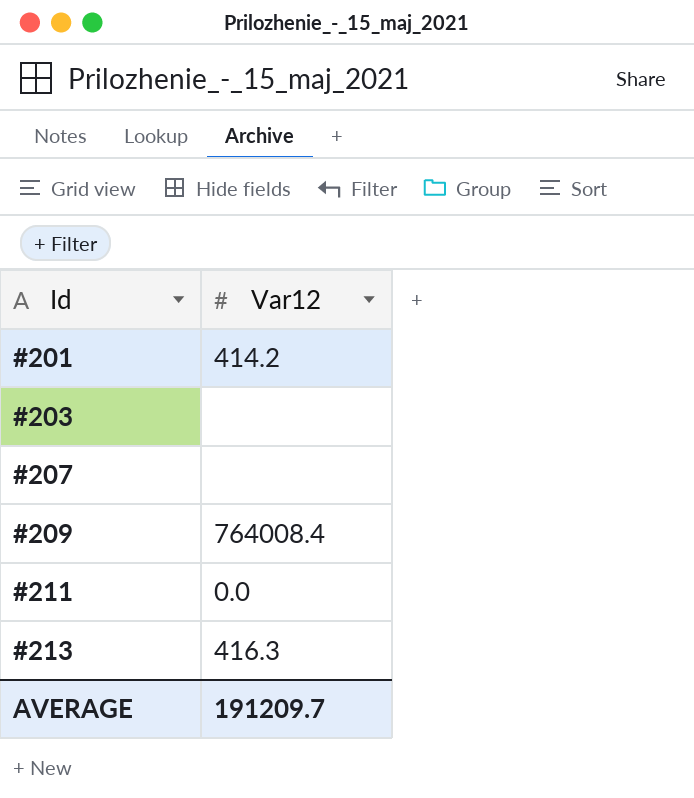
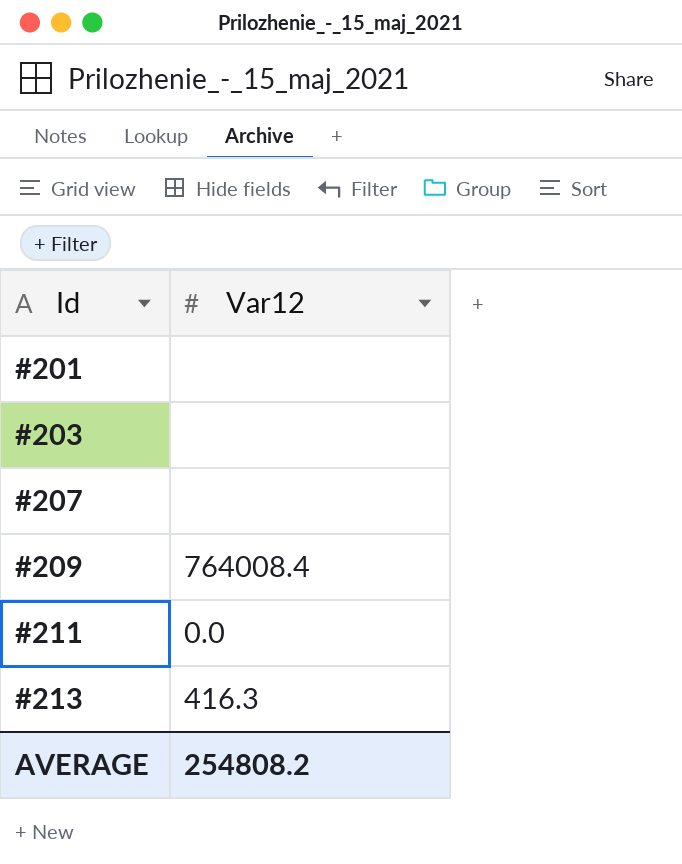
#201 | Var12: 414.2 -> none
AVERAGE | Var12: 191209.7 -> 254808.2

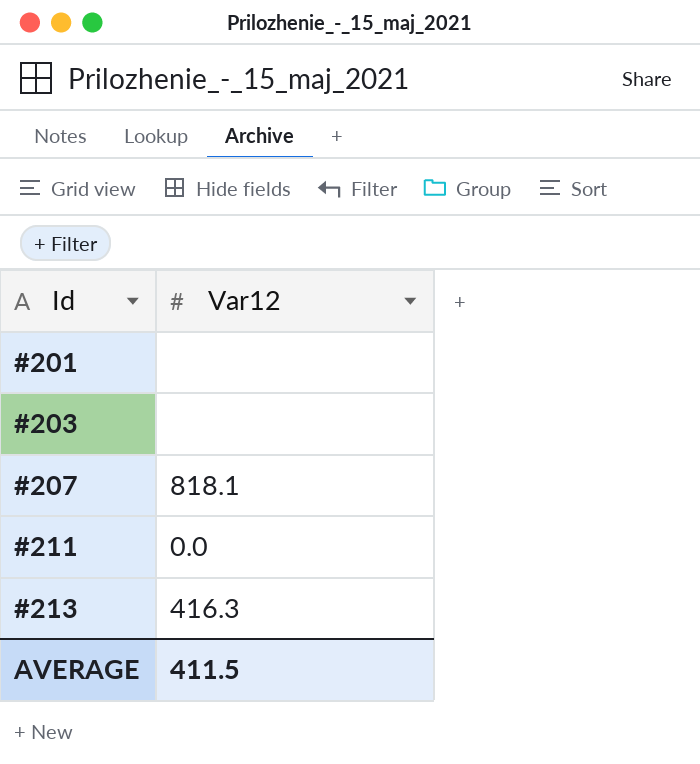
row #209: 764008.4 -> none
#207 | Var12: none -> 818.1
AVERAGE | Var12: 254808.2 -> 411.5

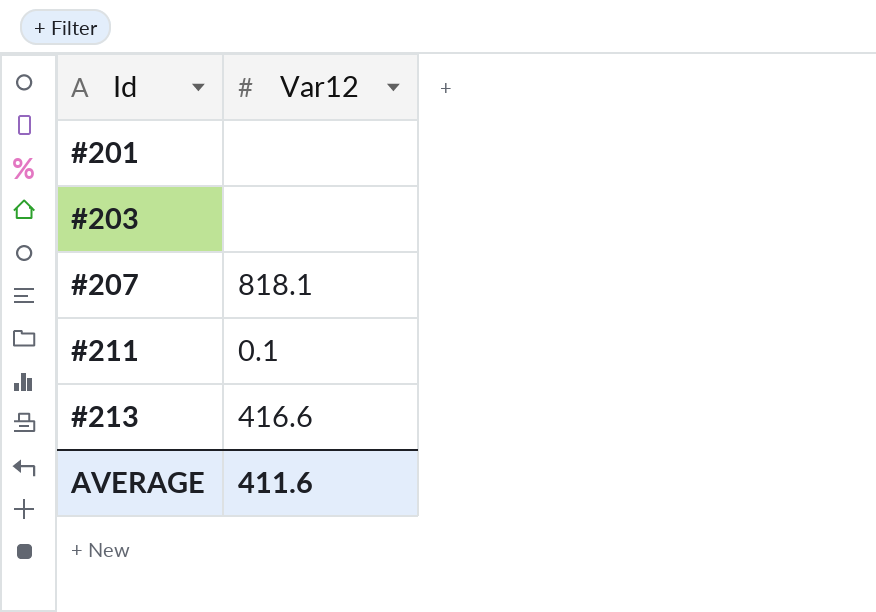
#211 | Var12: 0.0 -> 0.1
#213 | Var12: 416.3 -> 416.6
AVERAGE | Var12: 411.5 -> 411.6

